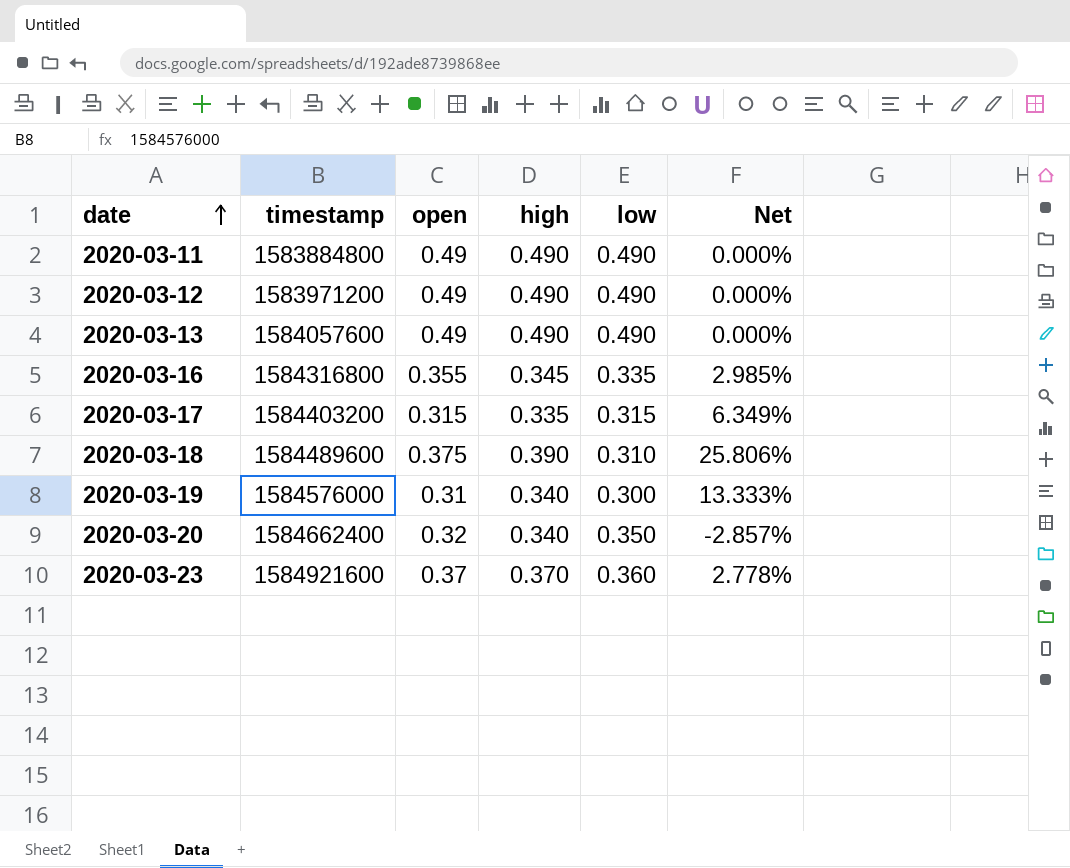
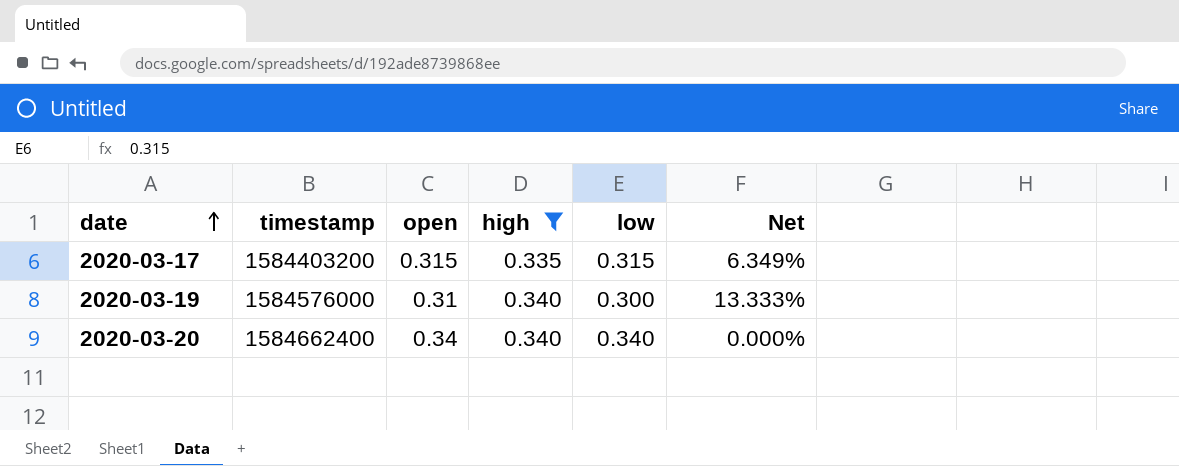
filter: none -> high <= 0.340
2020-03-20 | open: 0.32 -> 0.34
2020-03-20 | low: 0.350 -> 0.340
2020-03-20 | Net: -2.857% -> 0.000%

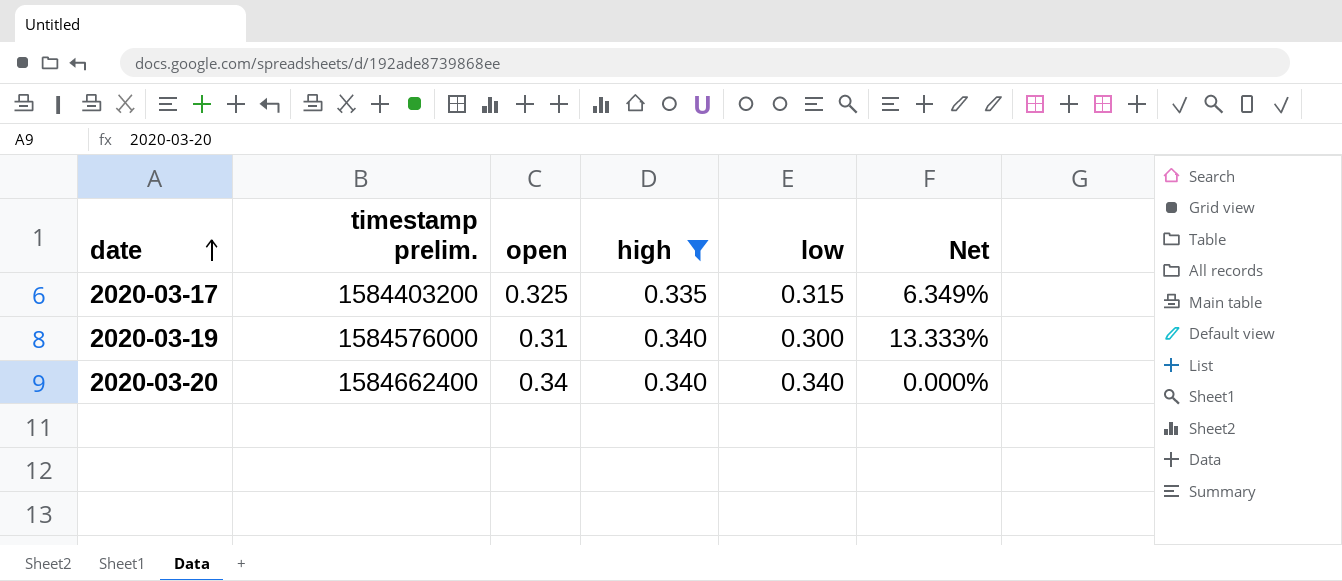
column name: timestamp -> timestamp prelim.
2020-03-17 | open: 0.315 -> 0.325

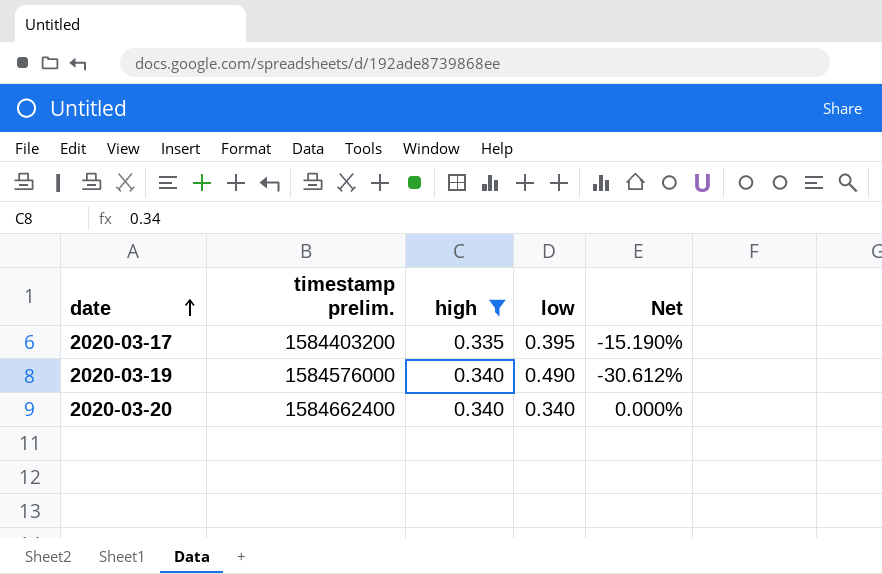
column open | position: 3 -> none
2020-03-17 | low: 0.315 -> 0.395
2020-03-17 | Net: 6.349% -> -15.190%
2020-03-19 | low: 0.300 -> 0.490
2020-03-19 | Net: 13.333% -> -30.612%

